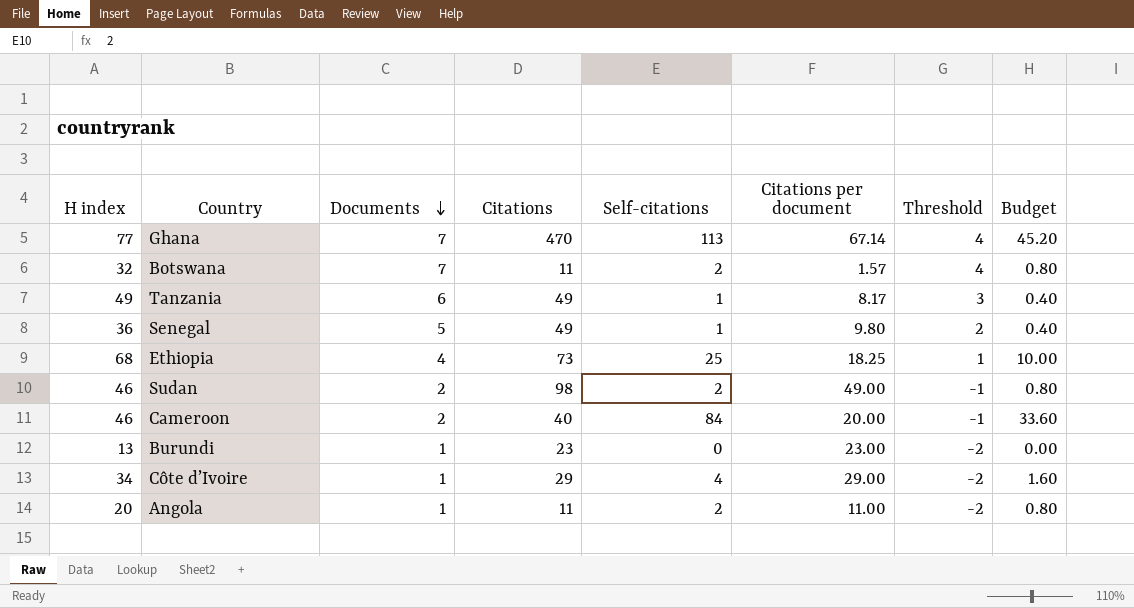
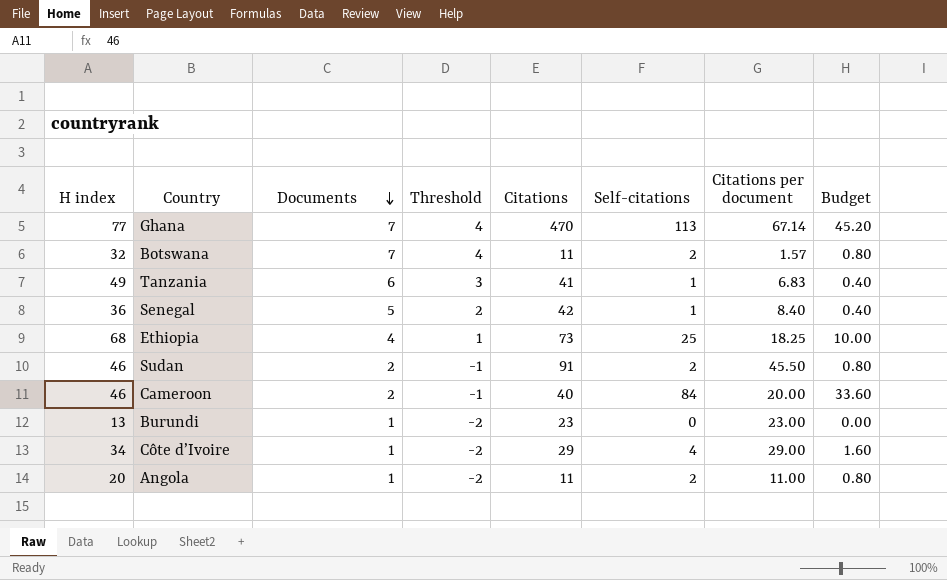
column Threshold | position: 7 -> 4
Tanzania | Citations: 49 -> 41
Tanzania | Citations per document: 8.17 -> 6.83
Senegal | Citations: 49 -> 42
Senegal | Citations per document: 9.80 -> 8.40
Sudan | Citations: 98 -> 91
Sudan | Citations per document: 49.00 -> 45.50

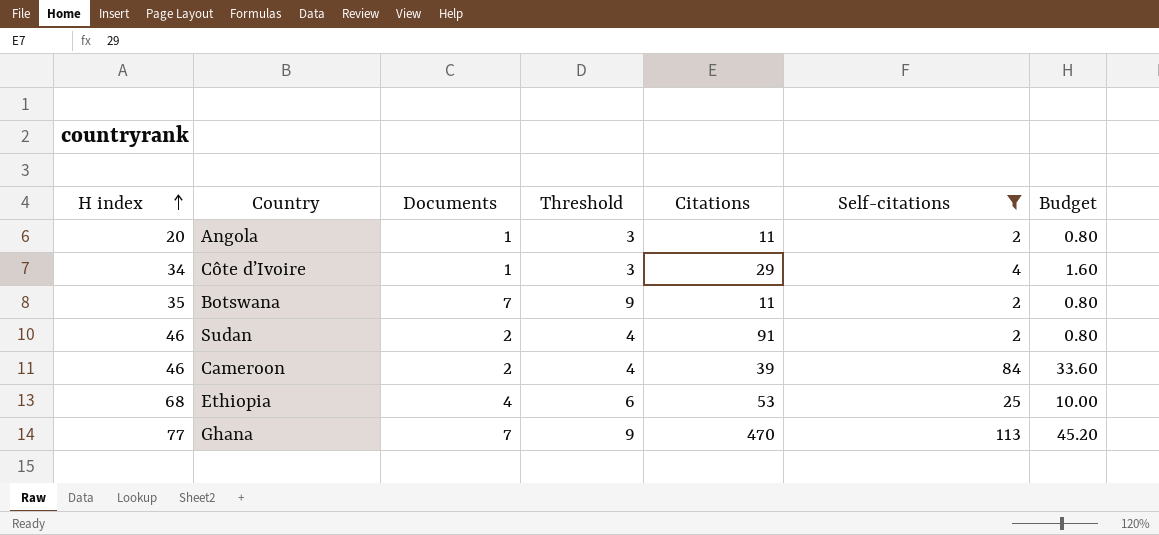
filter: none -> Self-citations >= 2
row order: Documents descending -> H index ascending
column Citations per document | formula: [Citations] / [Documents] -> none
column Threshold | formula: [Documents] - 3 -> [Documents] + 2
Botswana | H index: 32 -> 35
Cameroon | Citations: 40 -> 39
Ethiopia | Citations: 73 -> 53

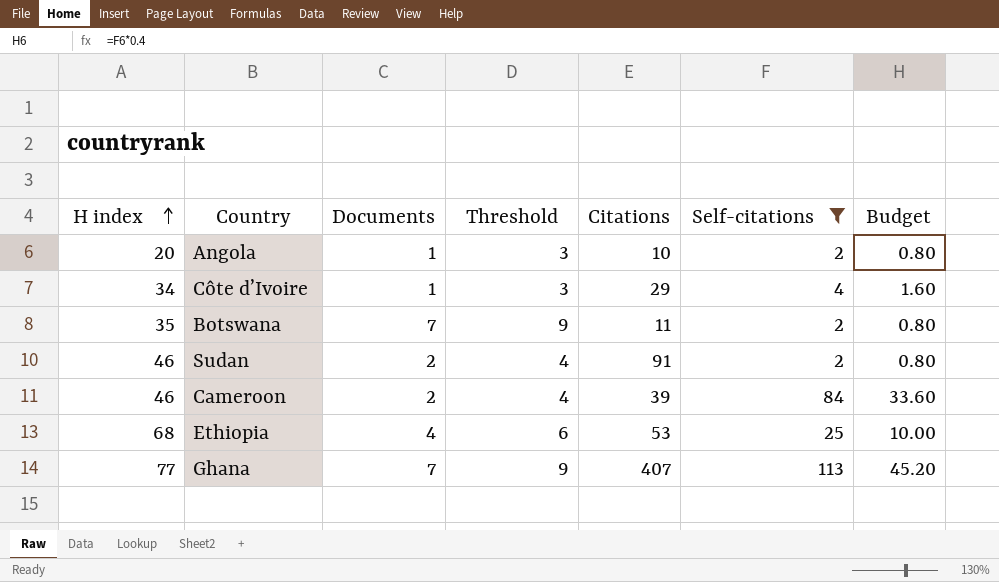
Angola | Citations: 11 -> 10
Ghana | Citations: 470 -> 407

